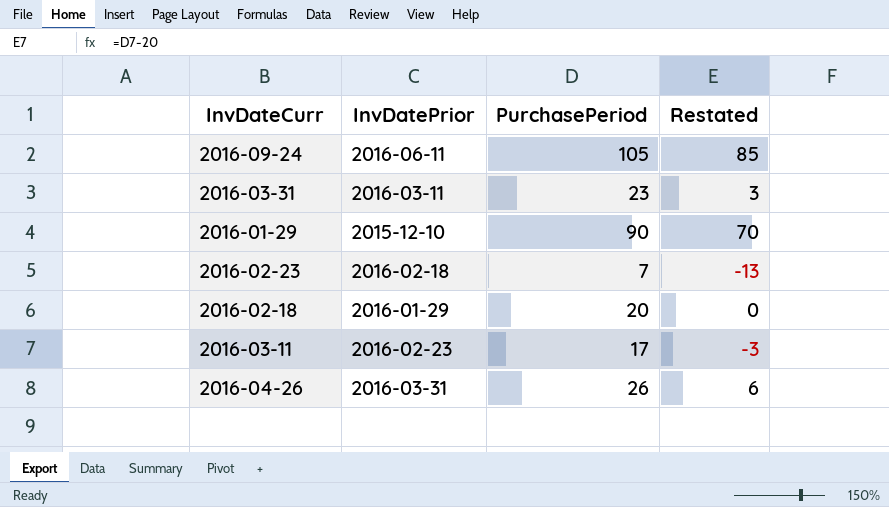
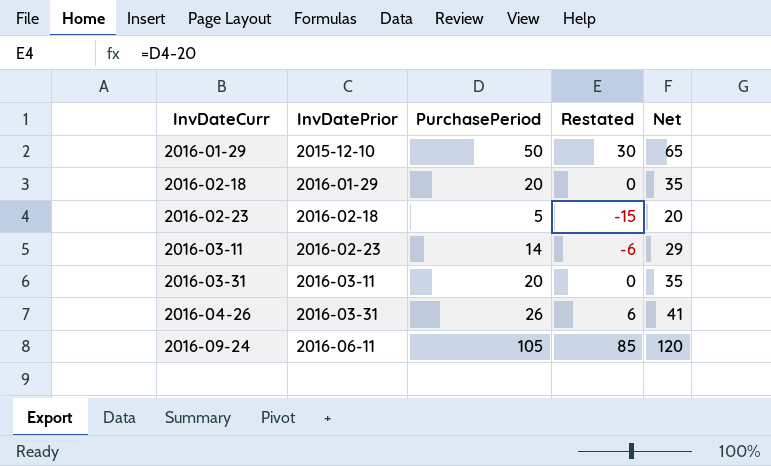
row order: none -> InvDateCurr ascending
column Net | formula: none -> [PurchasePeriod] + 15
2016-01-29 | PurchasePeriod: 90 -> 50
2016-01-29 | Restated: 70 -> 30
2016-02-23 | PurchasePeriod: 7 -> 5
2016-02-23 | Restated: -13 -> -15
2016-03-11 | PurchasePeriod: 17 -> 14
2016-03-11 | Restated: -3 -> -6
2016-03-31 | PurchasePeriod: 23 -> 20
2016-03-31 | Restated: 3 -> 0

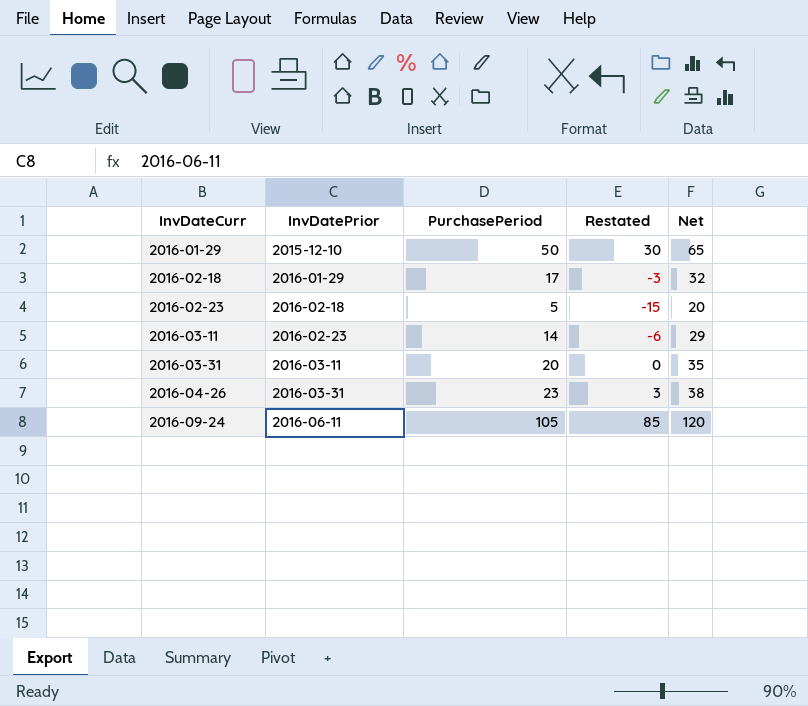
2016-02-18 | PurchasePeriod: 20 -> 17
2016-02-18 | Restated: 0 -> -3
2016-02-18 | Net: 35 -> 32
2016-04-26 | PurchasePeriod: 26 -> 23
2016-04-26 | Restated: 6 -> 3
2016-04-26 | Net: 41 -> 38

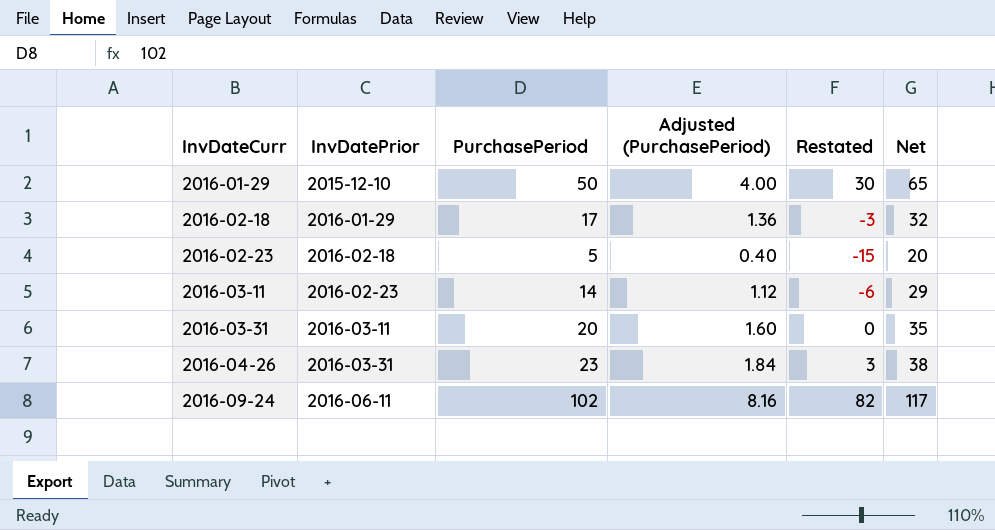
column Adjusted (PurchasePeriod) | formula: none -> [PurchasePeriod] * 0.08
2016-09-24 | PurchasePeriod: 105 -> 102
2016-09-24 | Restated: 85 -> 82
2016-09-24 | Net: 120 -> 117

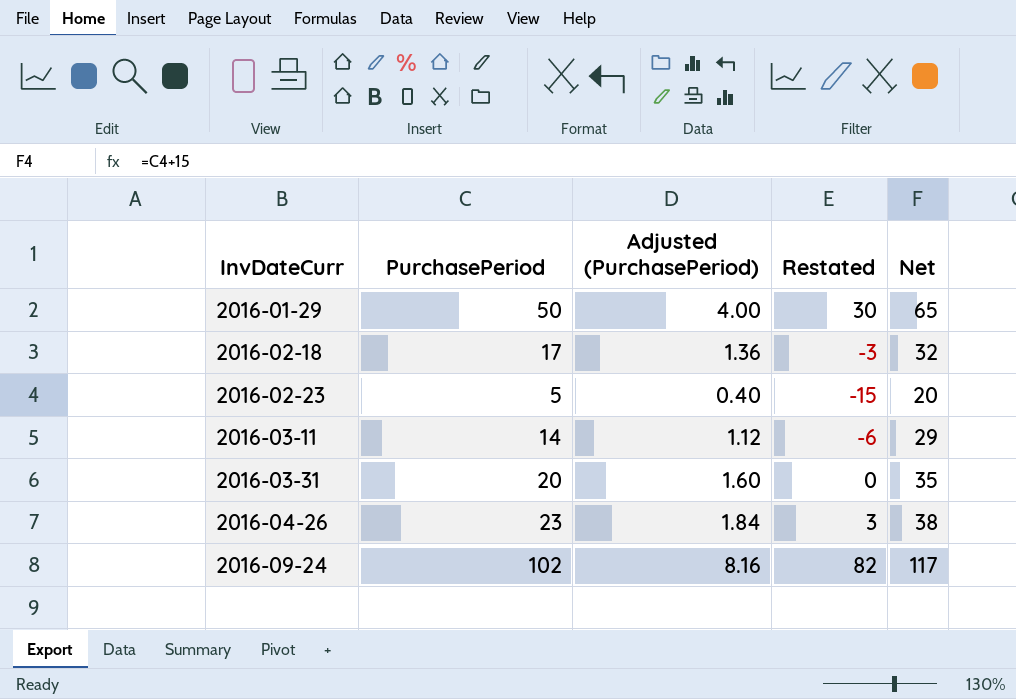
column InvDatePrior | position: 2 -> none

